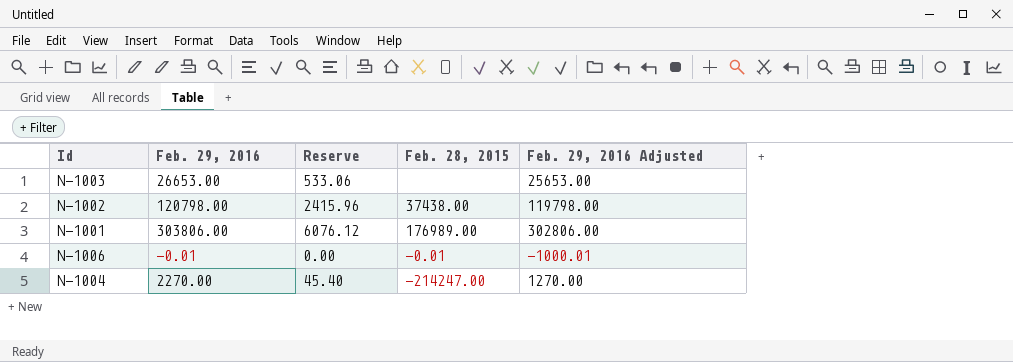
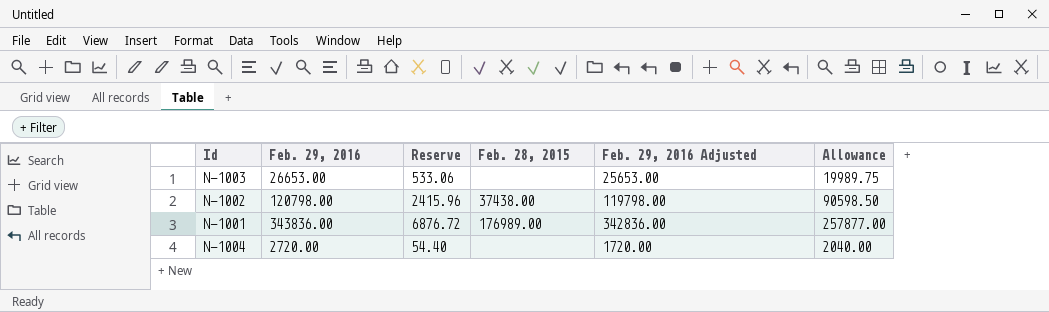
column Allowance | formula: none -> [Feb. 29, 2016] * 0.75
row N-1006: -0.01 | 0.00 | -0.01 | -1000.01 -> none
N-1001 | Feb. 29, 2016: 303806.00 -> 343836.00
N-1001 | Reserve: 6076.12 -> 6876.72
N-1001 | Feb. 29, 2016 Adjusted: 302806.00 -> 342836.00
N-1004 | Feb. 29, 2016: 2270.00 -> 2720.00
N-1004 | Reserve: 45.40 -> 54.40
N-1004 | Feb. 28, 2015: -214247.00 -> none
N-1004 | Feb. 29, 2016 Adjusted: 1270.00 -> 1720.00

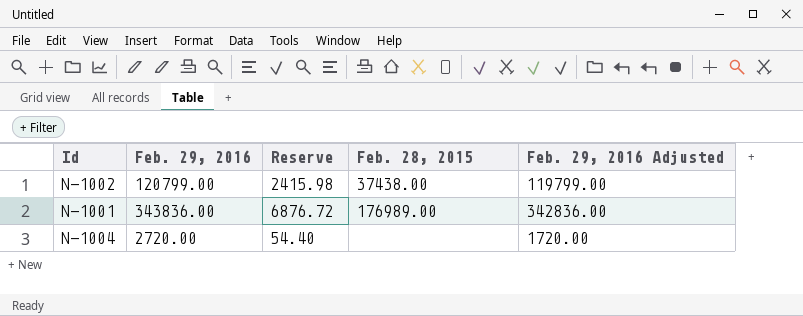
column Allowance | formula: [Feb. 29, 2016] * 0.75 -> none
row N-1003: 26653.00 | 533.06 | none | 25653.00 | 19989.75 -> none
N-1002 | Feb. 29, 2016: 120798.00 -> 120799.00
N-1002 | Reserve: 2415.96 -> 2415.98
N-1002 | Feb. 29, 2016 Adjusted: 119798.00 -> 119799.00

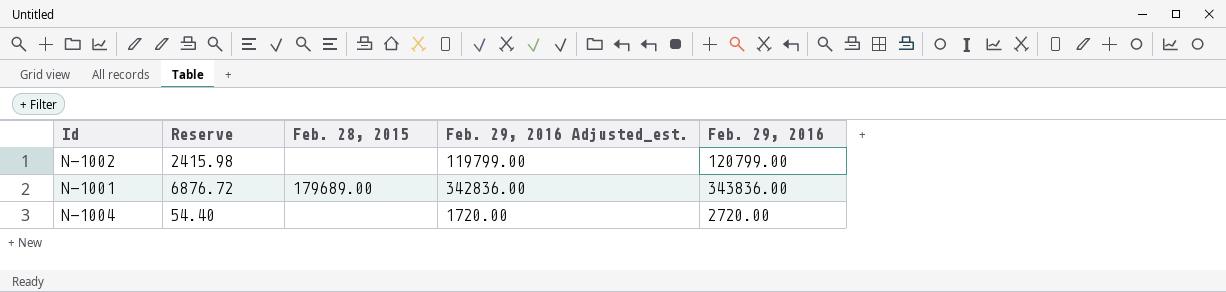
column name: Feb. 29, 2016 Adjusted -> Feb. 29, 2016 Adjusted_est.
column Feb. 29, 2016 | position: 2 -> 5
N-1002 | Feb. 28, 2015: 37438.00 -> none
N-1001 | Feb. 28, 2015: 176989.00 -> 179689.00

